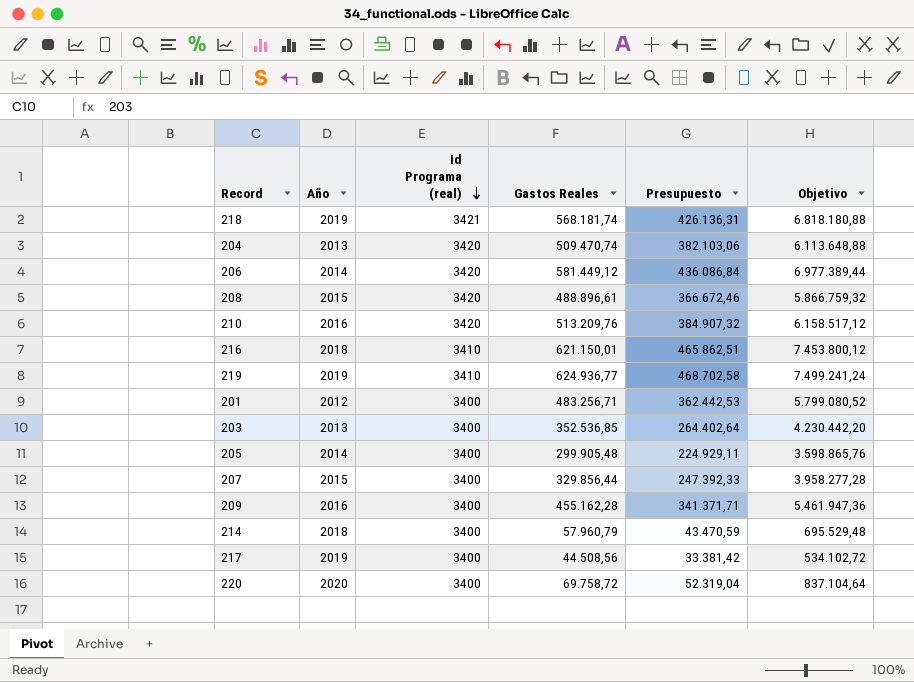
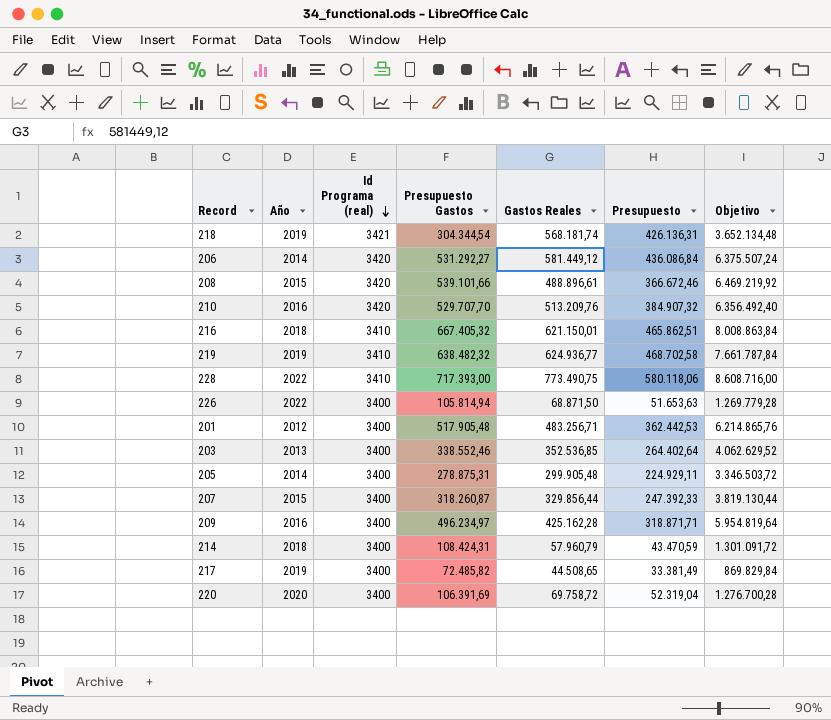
column Presupuesto Gastos | position: none -> 4
column Objetivo | formula: [Gastos Reales] * 12 -> [Presupuesto Gastos] * 12
row 204: 2013 | 3420 | 509.470,74 | 382.103,06 | 6.113.648,88 -> none
row 228: none -> 2022 | 3410 | 717.393,00 | 773.490,75 | 580.118,06 | 8.608.716,00
row 226: none -> 2022 | 3400 | 105.814,94 | 68.871,50 | 51.653,63 | 1.269.779,28
209 | Gastos Reales: 455.162,28 -> 425.162,28
209 | Presupuesto: 341.371,71 -> 318.871,71
217 | Gastos Reales: 44.508,56 -> 44.508,65
217 | Presupuesto: 33.381,42 -> 33.381,49

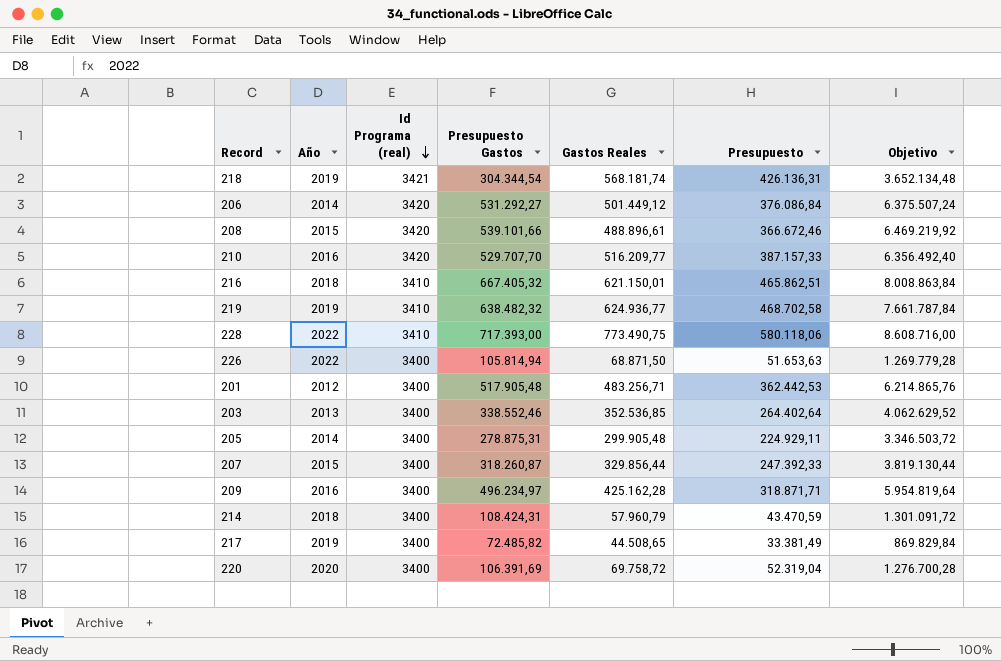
206 | Gastos Reales: 581.449,12 -> 501.449,12
206 | Presupuesto: 436.086,84 -> 376.086,84
210 | Gastos Reales: 513.209,76 -> 516.209,77
210 | Presupuesto: 384.907,32 -> 387.157,33

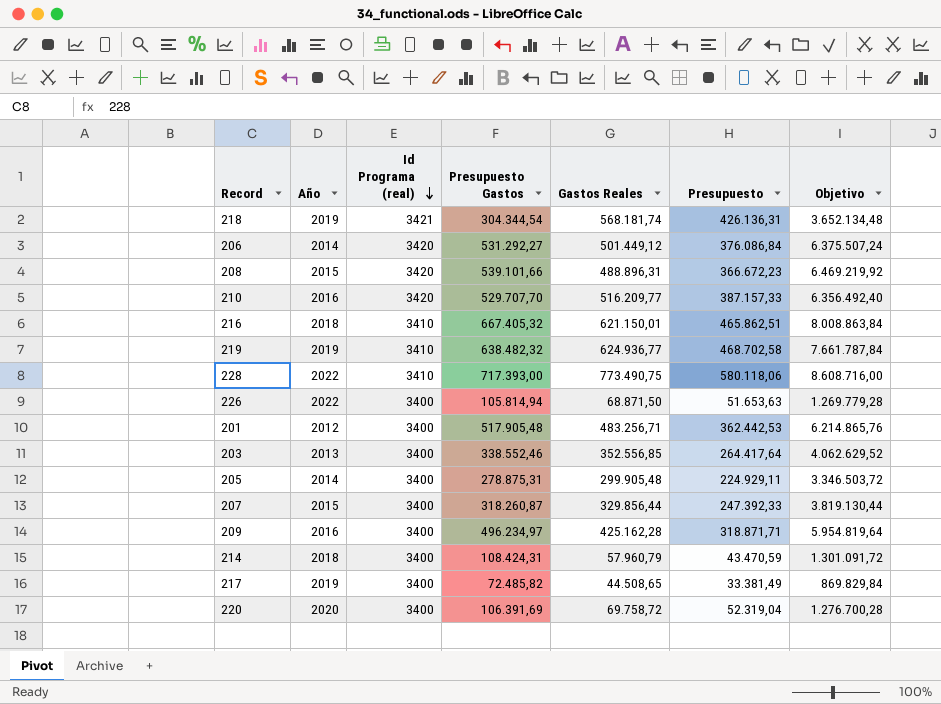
208 | Gastos Reales: 488.896,61 -> 488.896,31
208 | Presupuesto: 366.672,46 -> 366.672,23
203 | Gastos Reales: 352.536,85 -> 352.556,85
203 | Presupuesto: 264.402,64 -> 264.417,64

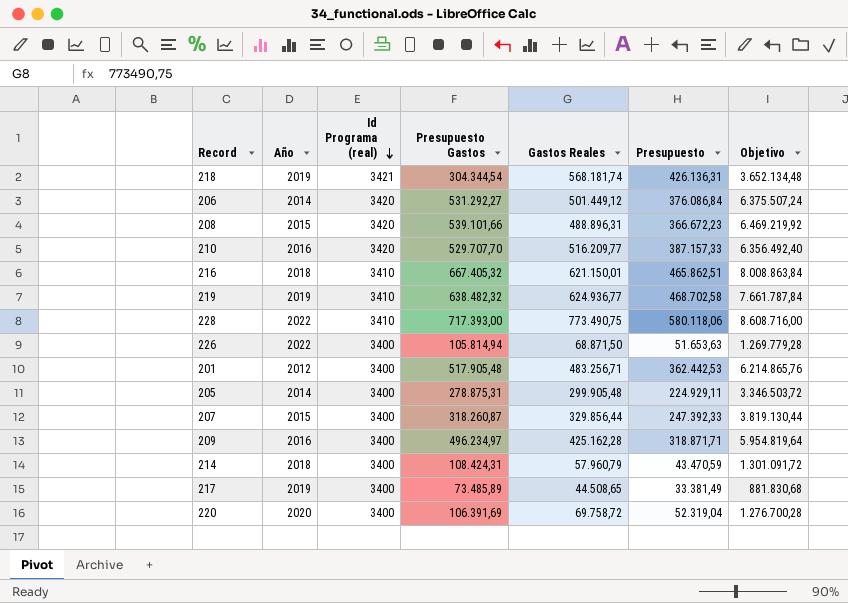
row 203: 2013 | 3400 | 338.552,46 | 352.556,85 | 264.417,64 | 4.062.629,52 -> none
217 | Presupuesto Gastos: 72.485,82 -> 73.485,89
217 | Objetivo: 869.829,84 -> 881.830,68

